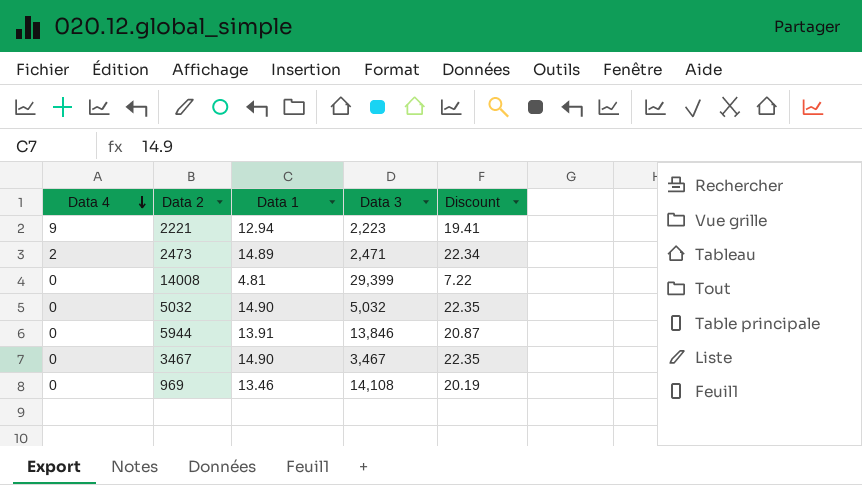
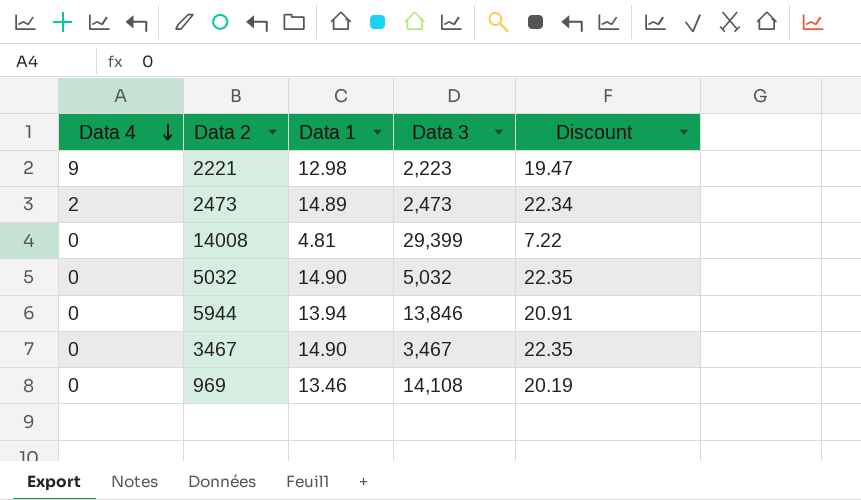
2221 | Data 1: 12.94 -> 12.98
2221 | Discount: 19.41 -> 19.47
2473 | Data 3: 2,471 -> 2,473
5944 | Data 1: 13.91 -> 13.94
5944 | Discount: 20.87 -> 20.91

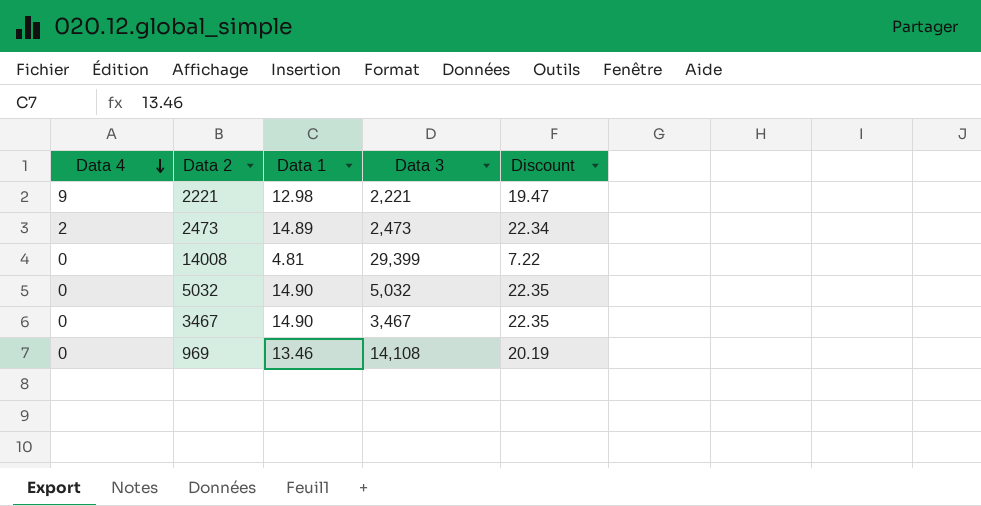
row 5944: 0 | 13.94 | 13,846 | 20.91 -> none
2221 | Data 3: 2,223 -> 2,221

